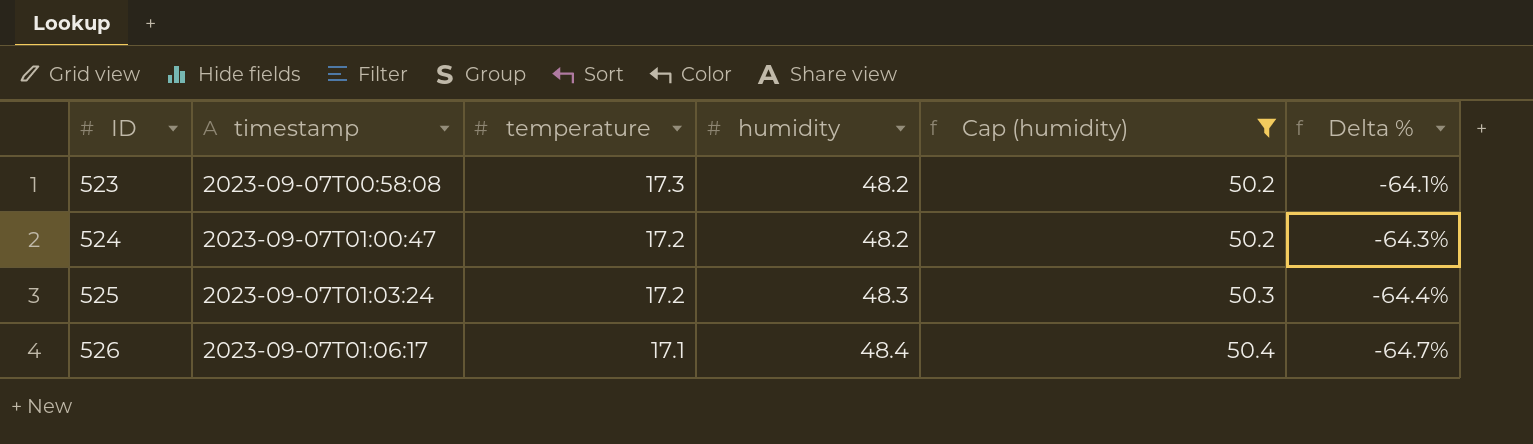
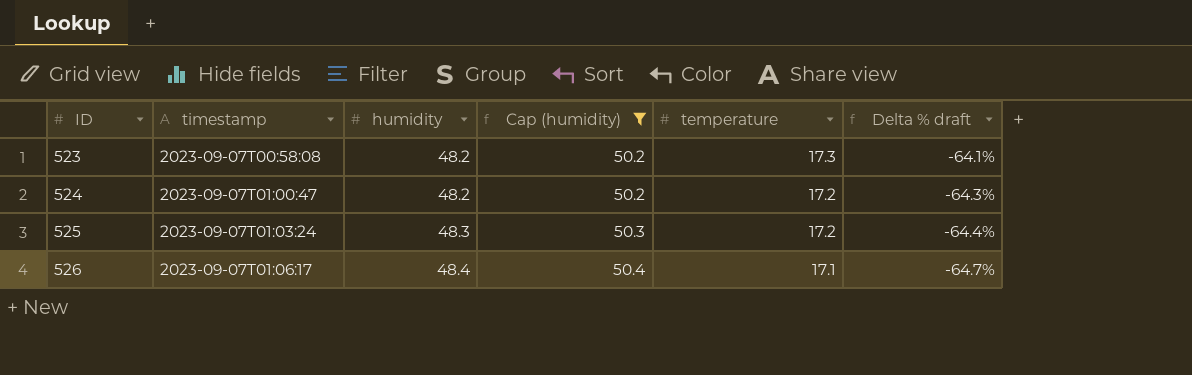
column temperature | position: 3 -> 5
column name: Delta % -> Delta % draft

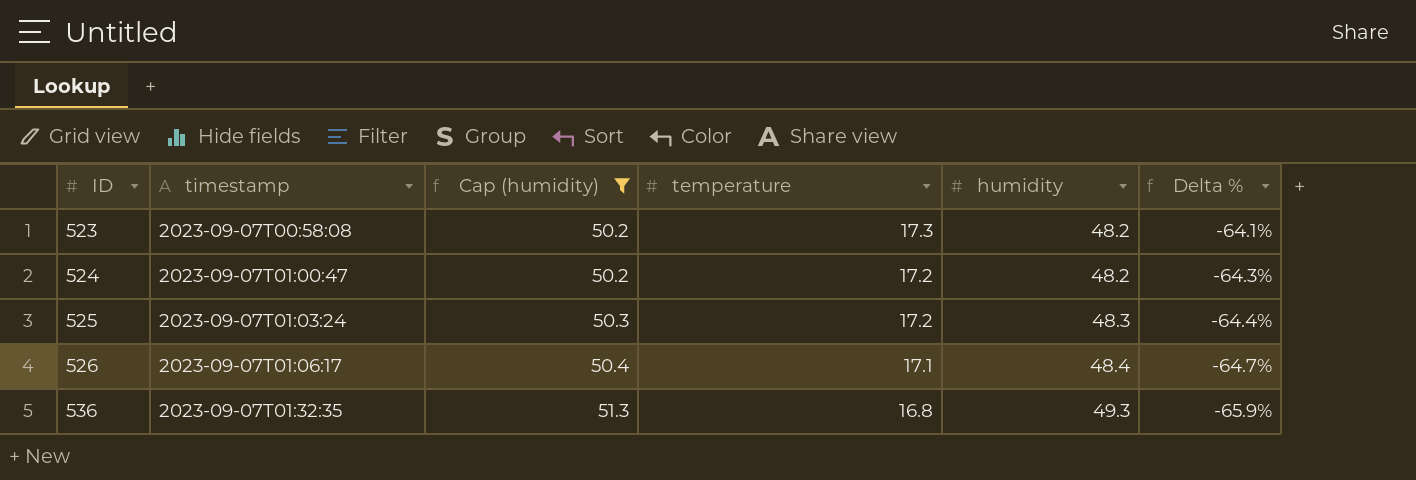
column humidity | position: 3 -> 5
column name: Delta % draft -> Delta %
row 536: none -> 2023-09-07T01:32:35 | 51.3 | 16.8 | 49.3 | -65.9%

